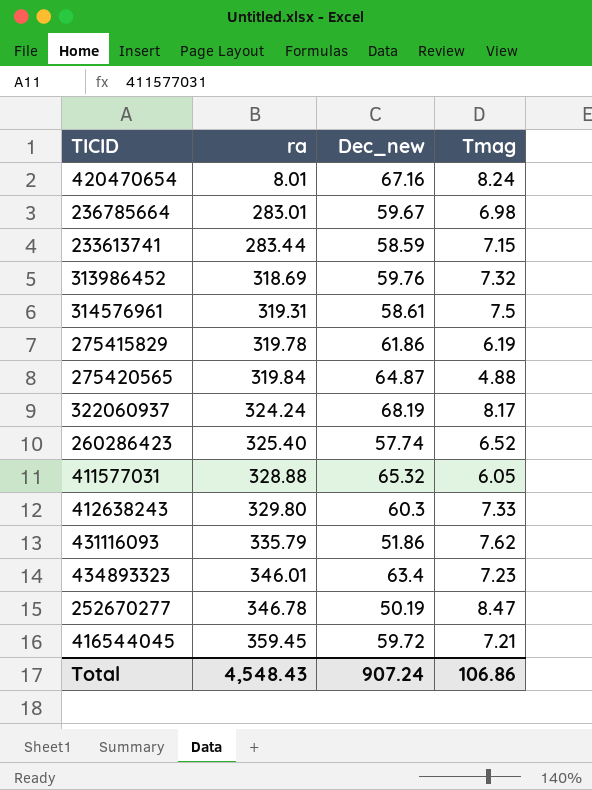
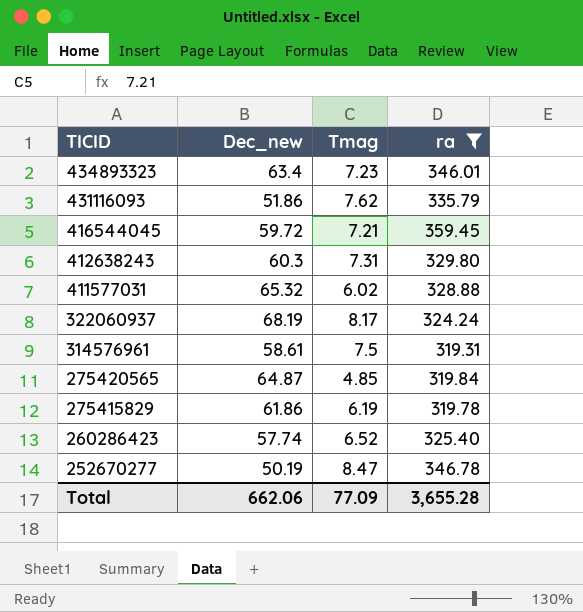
filter: none -> ra >= 319.31
row order: ra ascending -> TICID descending
column ra | position: 2 -> 4
412638243 | Tmag: 7.33 -> 7.31
411577031 | Tmag: 6.05 -> 6.02
275420565 | Tmag: 4.88 -> 4.85
Total | Dec_new: 907.24 -> 662.06
Total | Tmag: 106.86 -> 77.09
Total | ra: 4,548.43 -> 3,655.28

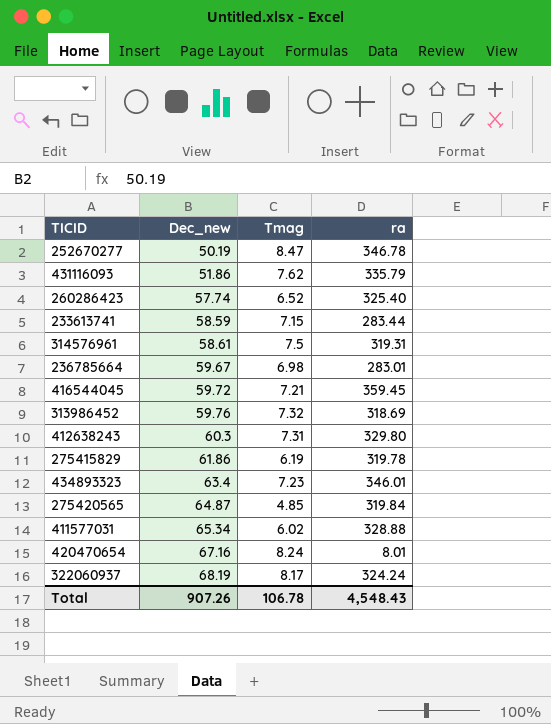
filter: ra >= 319.31 -> none
row order: TICID descending -> Dec_new ascending
411577031 | Dec_new: 65.32 -> 65.34
Total | Dec_new: 662.06 -> 907.26
Total | Tmag: 77.09 -> 106.78
Total | ra: 3,655.28 -> 4,548.43

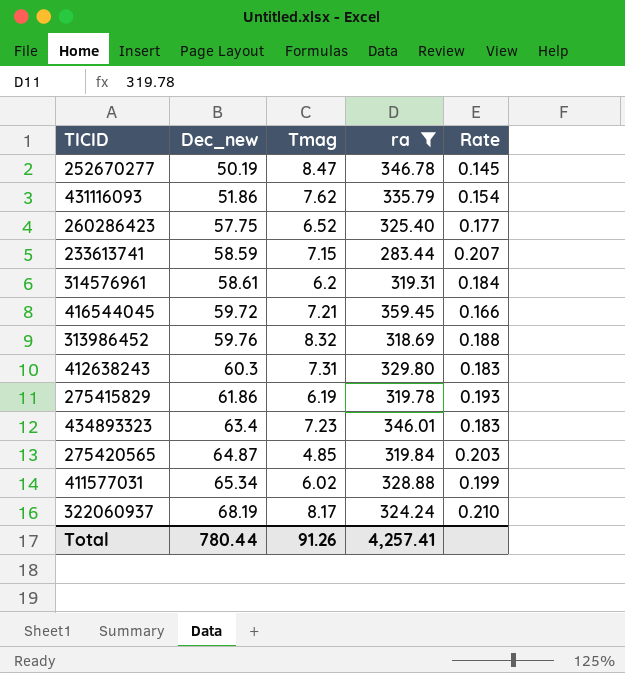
filter: none -> ra >= 283.44
column Rate | formula: none -> [Dec_new] / [ra]
260286423 | Dec_new: 57.74 -> 57.75
314576961 | Tmag: 7.5 -> 6.2
313986452 | Tmag: 7.32 -> 8.32
Total | Dec_new: 907.26 -> 780.44
Total | Tmag: 106.78 -> 91.26
Total | ra: 4,548.43 -> 4,257.41

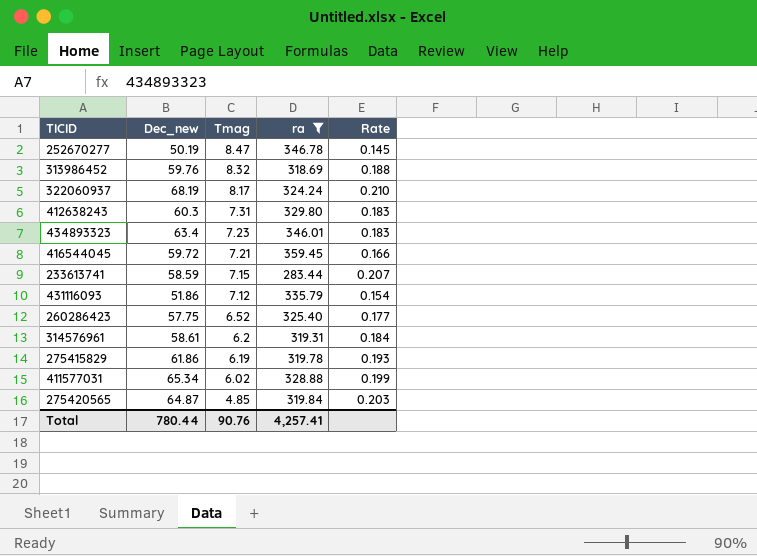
row order: Dec_new ascending -> Tmag descending
431116093 | Tmag: 7.62 -> 7.12
Total | Tmag: 91.26 -> 90.76

